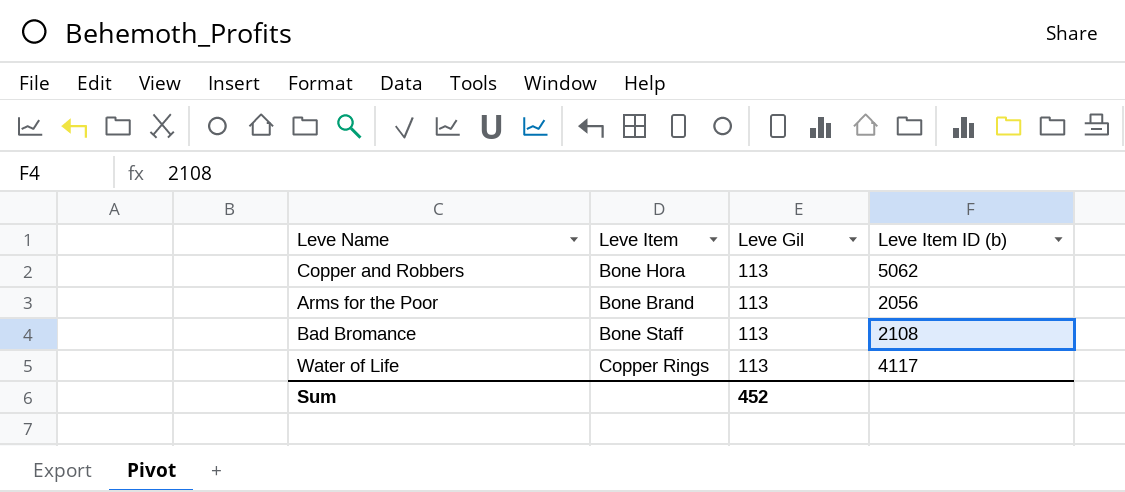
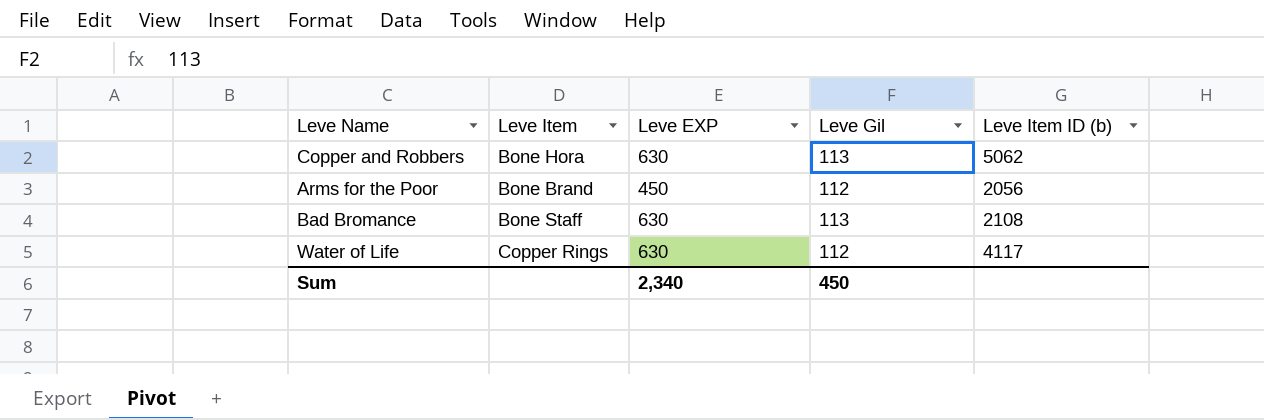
column Leve EXP | position: none -> 3
Arms for the Poor | Leve Gil: 113 -> 112
Water of Life | Leve Gil: 113 -> 112
Sum | Leve Gil: 452 -> 450

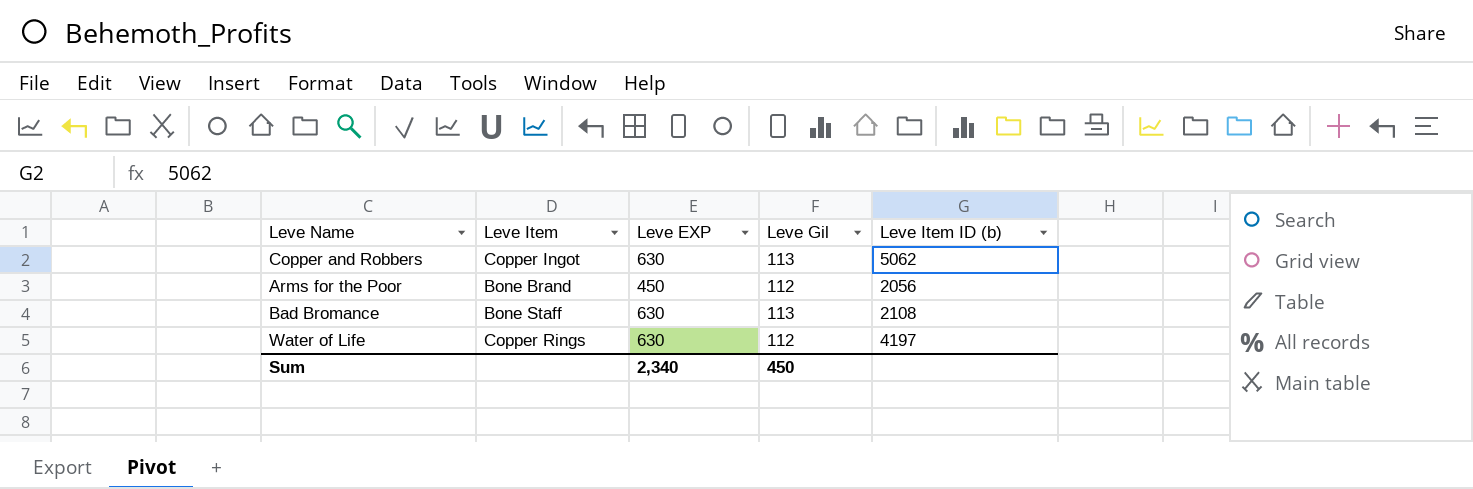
Copper and Robbers | Leve Item: Bone Hora -> Copper Ingot
Water of Life | Leve Item ID (b): 4117 -> 4197

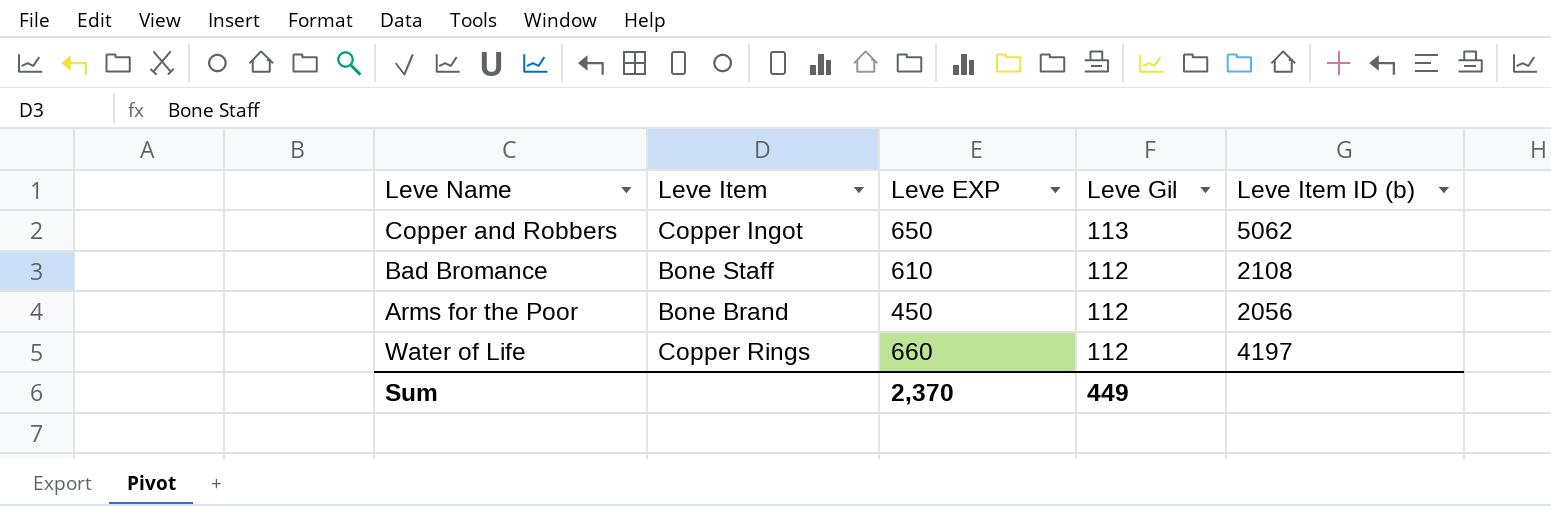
row order: none -> Leve Gil descending
Copper and Robbers | Leve EXP: 630 -> 650
Bad Bromance | Leve EXP: 630 -> 610
Bad Bromance | Leve Gil: 113 -> 112
Water of Life | Leve EXP: 630 -> 660
Sum | Leve EXP: 2,340 -> 2,370
Sum | Leve Gil: 450 -> 449

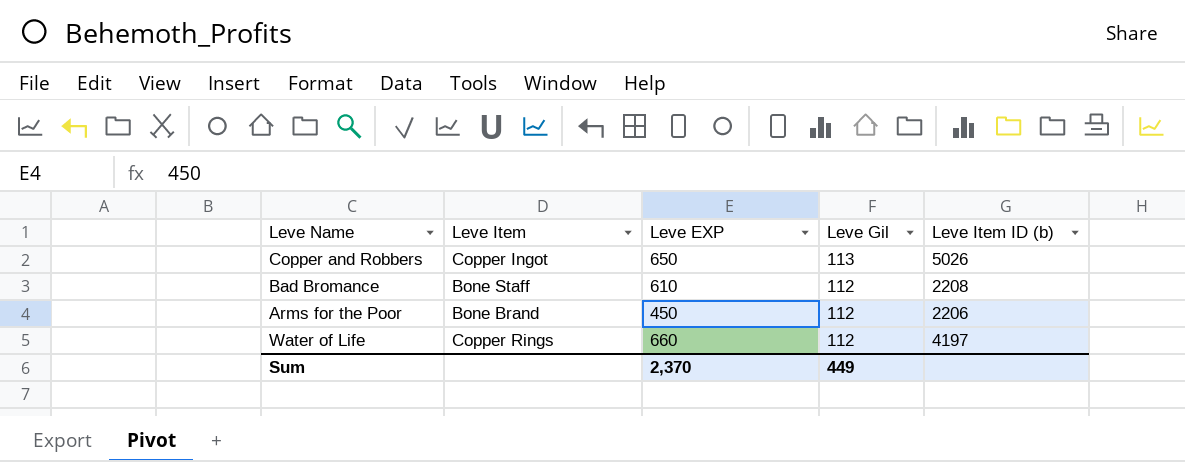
Copper and Robbers | Leve Item ID (b): 5062 -> 5026
Bad Bromance | Leve Item ID (b): 2108 -> 2208
Arms for the Poor | Leve Item ID (b): 2056 -> 2206

